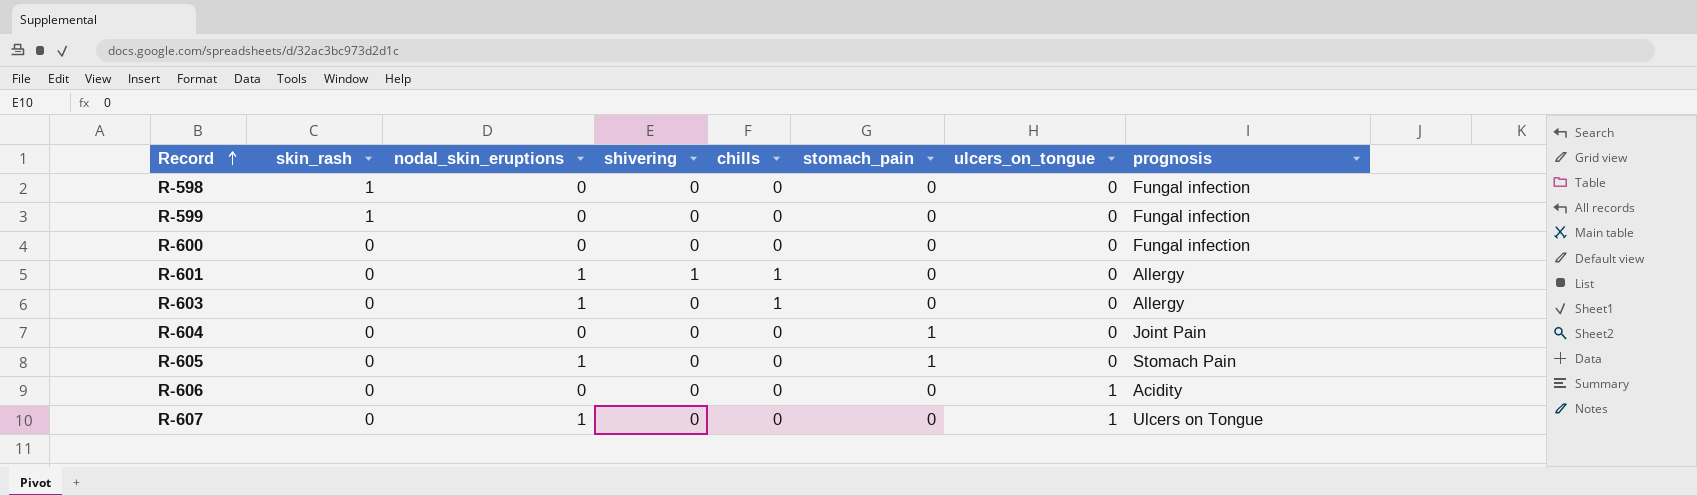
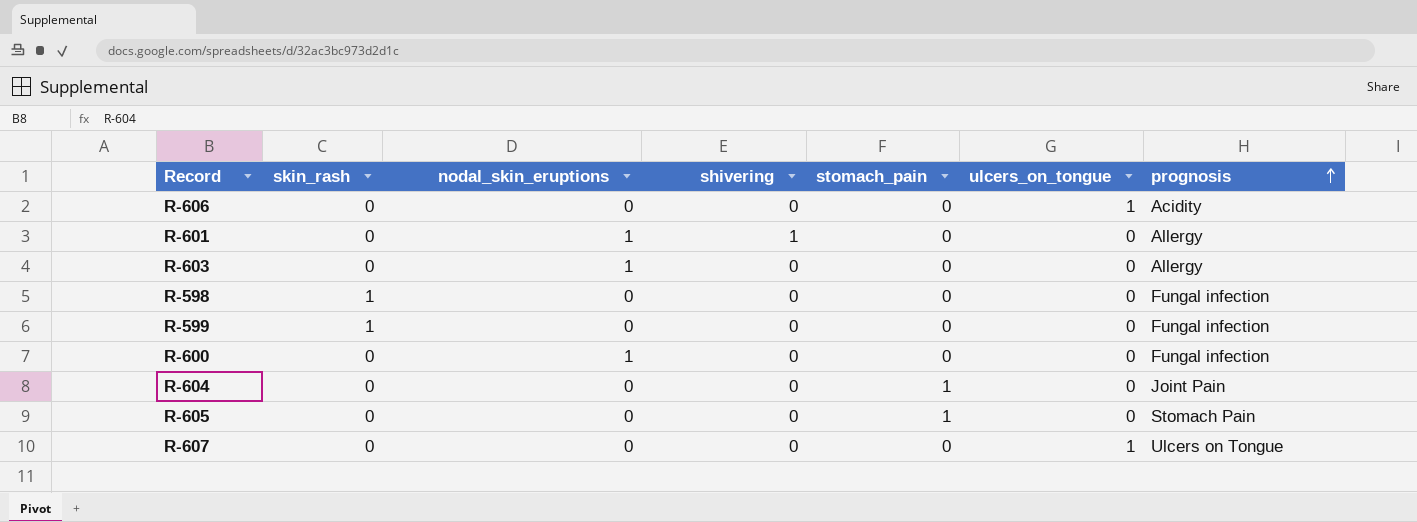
row order: Record ascending -> prognosis ascending
column chills | position: 5 -> none
R-600 | nodal_skin_eruptions: 0 -> 1
R-605 | nodal_skin_eruptions: 1 -> 0
R-607 | nodal_skin_eruptions: 1 -> 0

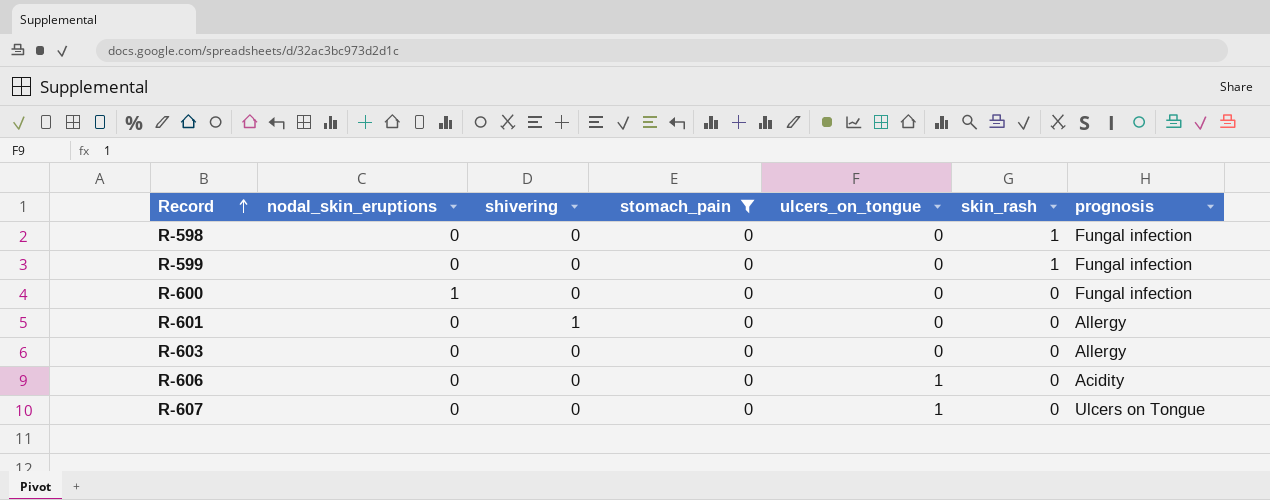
filter: none -> stomach_pain = 0
row order: prognosis ascending -> Record ascending
column skin_rash | position: 2 -> 6
R-601 | nodal_skin_eruptions: 1 -> 0
R-603 | nodal_skin_eruptions: 1 -> 0

